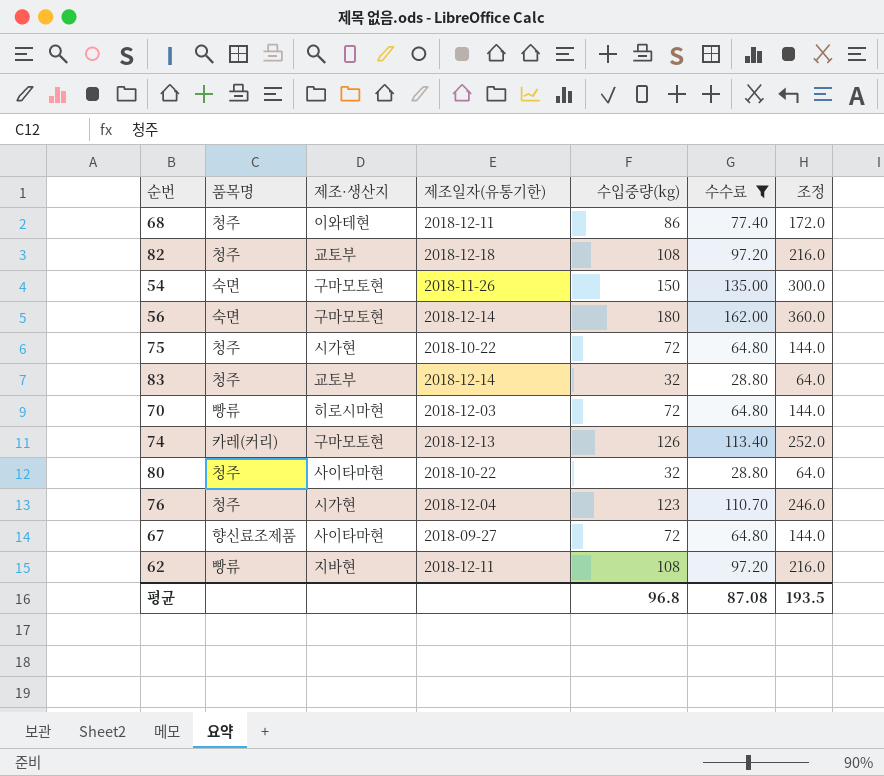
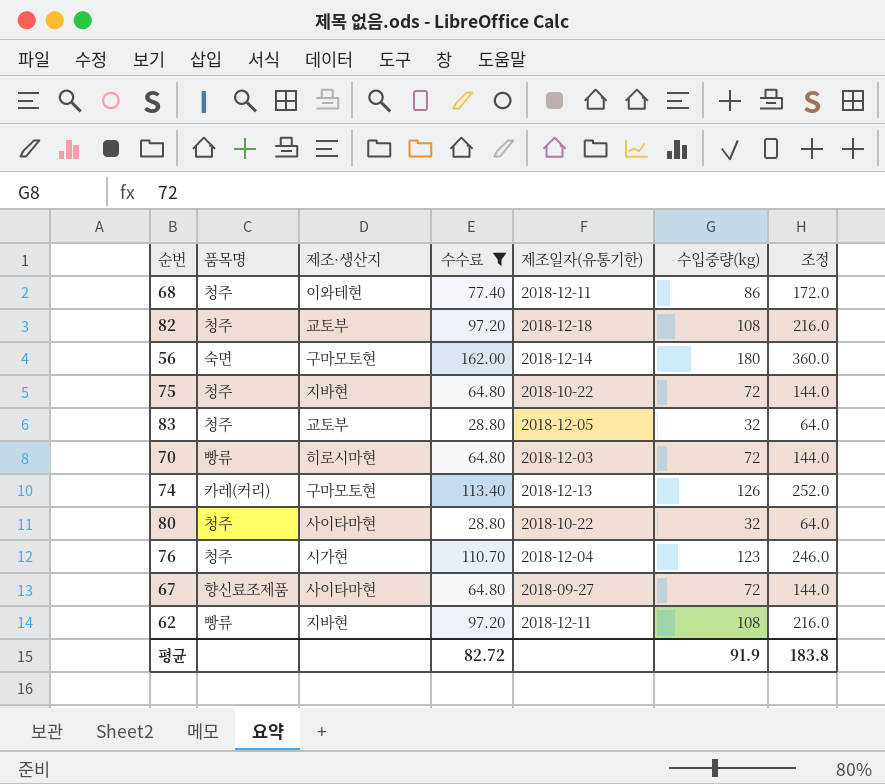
column 수수료 | position: 6 -> 4
row 54: 숙면 | 구마모토현 | 2018-11-26 | 150 | 135.00 | 300.0 -> none
75 | 제조·생산지: 시가현 -> 지바현
83 | 제조일자(유통기한): 2018-12-14 -> 2018-12-05
평균 | 수수료: 87.08 -> 82.72
평균 | 수입중량(kg): 96.8 -> 91.9
평균 | 조정: 193.5 -> 183.8

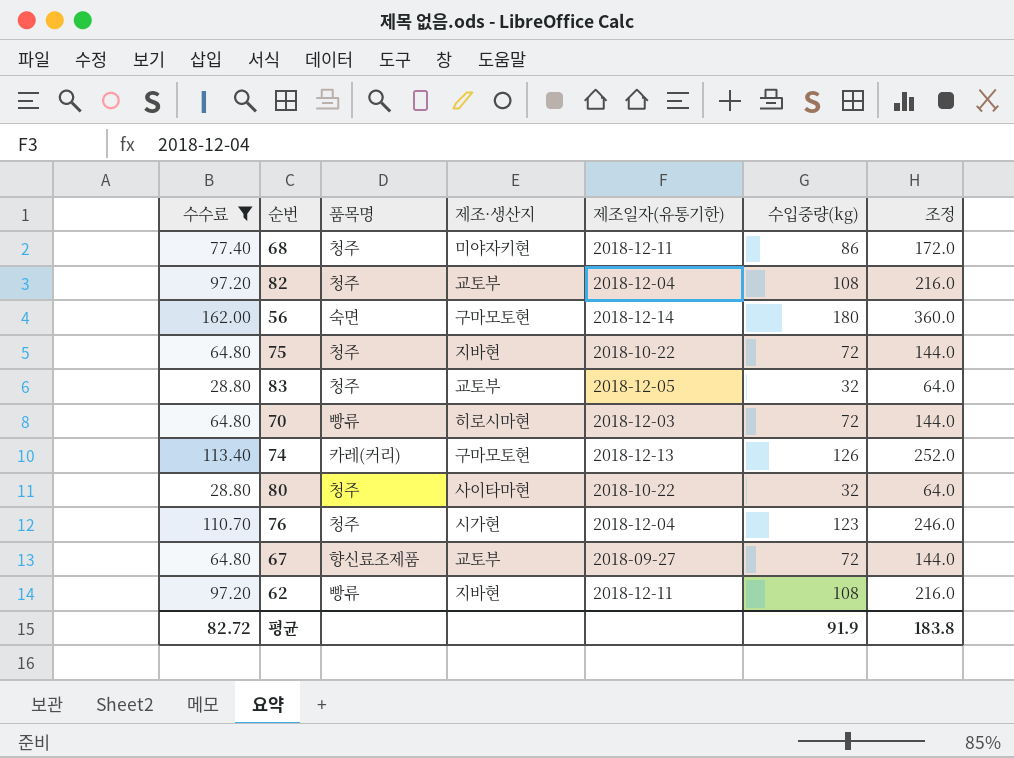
column 수수료 | position: 4 -> 1
68 | 제조·생산지: 이와테현 -> 미야자키현
82 | 제조일자(유통기한): 2018-12-18 -> 2018-12-04
67 | 제조·생산지: 사이타마현 -> 교토부

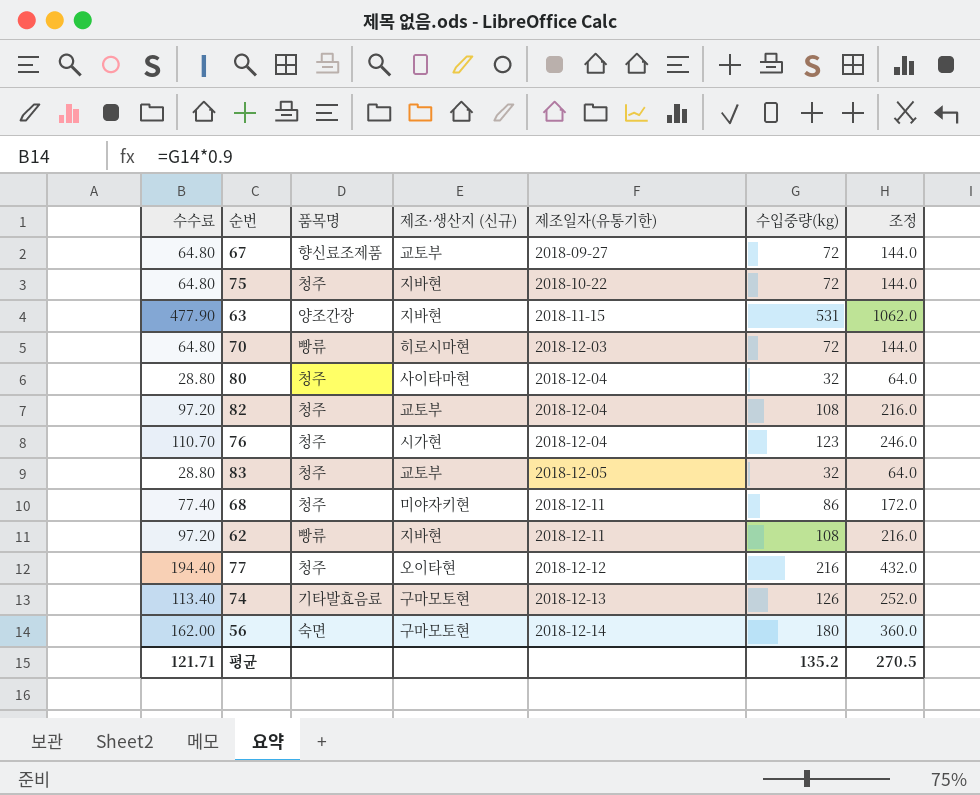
filter: 수수료 <= 162.00 -> none
row order: none -> 제조일자(유통기한) ascending
column name: 제조·생산지 -> 제조·생산지 (신규)
80 | 제조일자(유통기한): 2018-10-22 -> 2018-12-04
74 | 품목명: 카레(커리) -> 기타발효음료
평균 | 수수료: 82.72 -> 121.71
평균 | 수입중량(kg): 91.9 -> 135.2
평균 | 조정: 183.8 -> 270.5

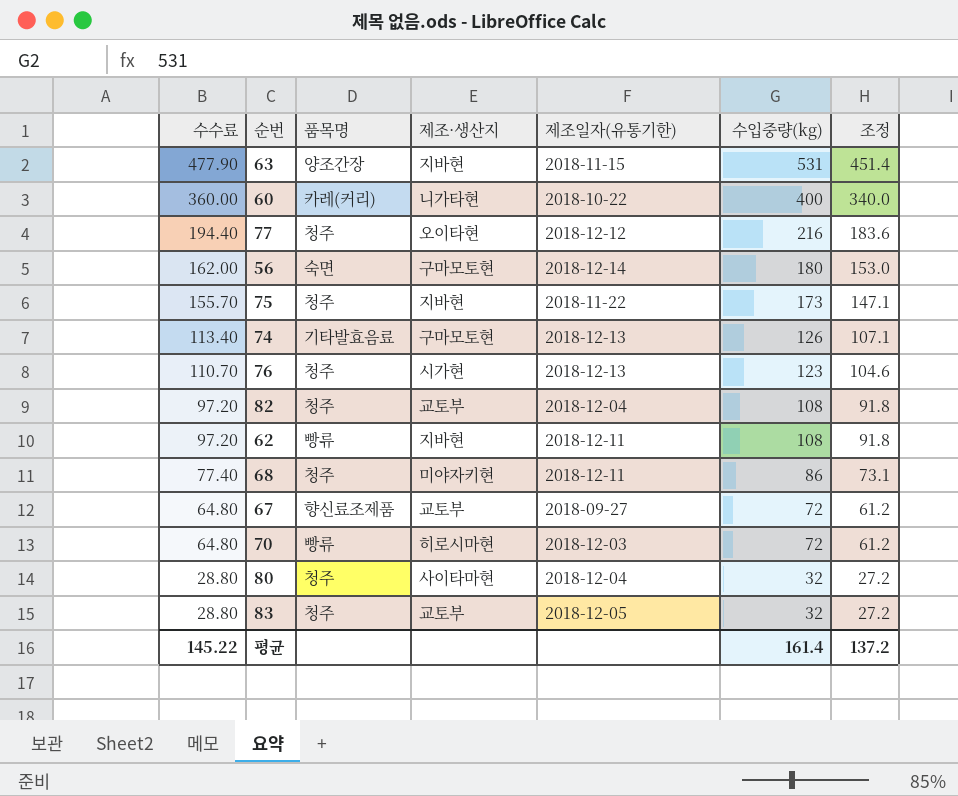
row order: 제조일자(유통기한) ascending -> 수수료 descending
column name: 제조·생산지 (신규) -> 제조·생산지
column 조정 | formula: [수입중량(kg)] * 2 -> [수입중량(kg)] * 0.85
row 60: none -> 360.00 | 카레(커리) | 니가타현 | 2018-10-22 | 400 | 340.0
75 | 수수료: 64.80 -> 155.70
75 | 제조일자(유통기한): 2018-10-22 -> 2018-11-22
75 | 수입중량(kg): 72 -> 173
76 | 제조일자(유통기한): 2018-12-04 -> 2018-12-13
평균 | 수수료: 121.71 -> 145.22
평균 | 수입중량(kg): 135.2 -> 161.4
평균 | 조정: 270.5 -> 137.2

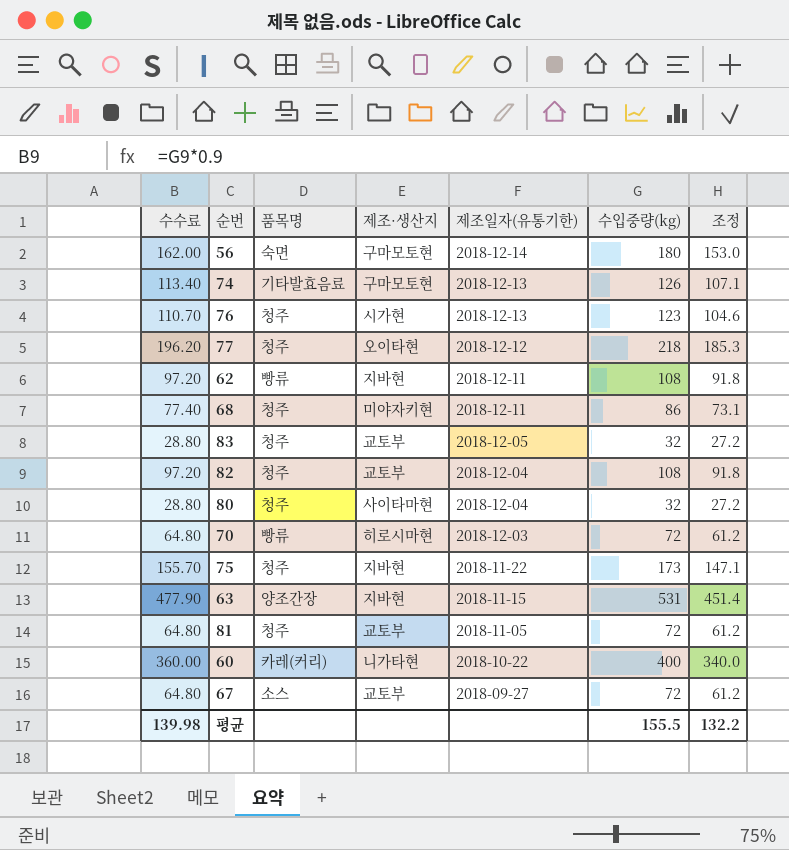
row order: 수수료 descending -> 제조일자(유통기한) descending
77 | 수수료: 194.40 -> 196.20
77 | 수입중량(kg): 216 -> 218
77 | 조정: 183.6 -> 185.3
row 81: none -> 64.80 | 청주 | 교토부 | 2018-11-05 | 72 | 61.2
67 | 품목명: 향신료조제품 -> 소스
평균 | 수수료: 145.22 -> 139.98
평균 | 수입중량(kg): 161.4 -> 155.5
평균 | 조정: 137.2 -> 132.2

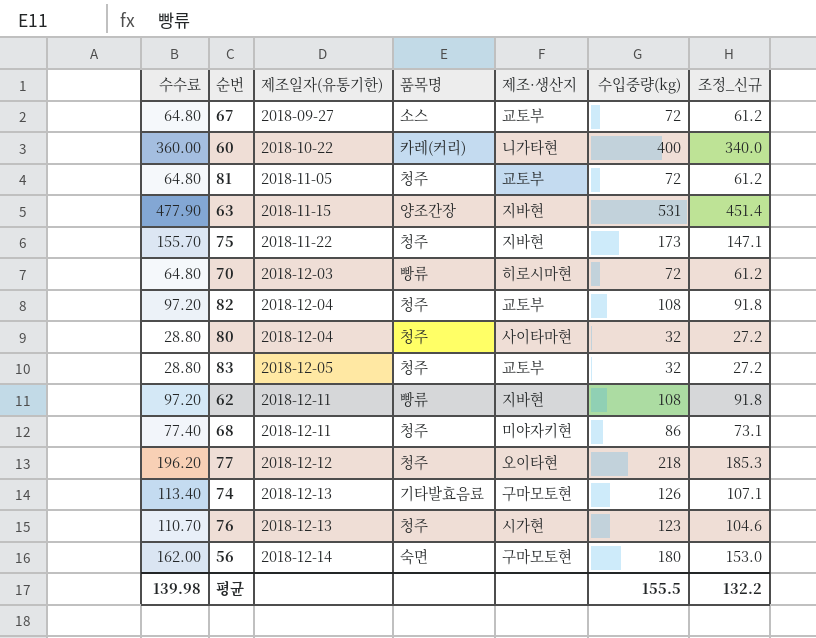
row order: 제조일자(유통기한) descending -> 제조일자(유통기한) ascending
column 제조일자(유통기한) | position: 5 -> 3
column name: 조정 -> 조정_신규

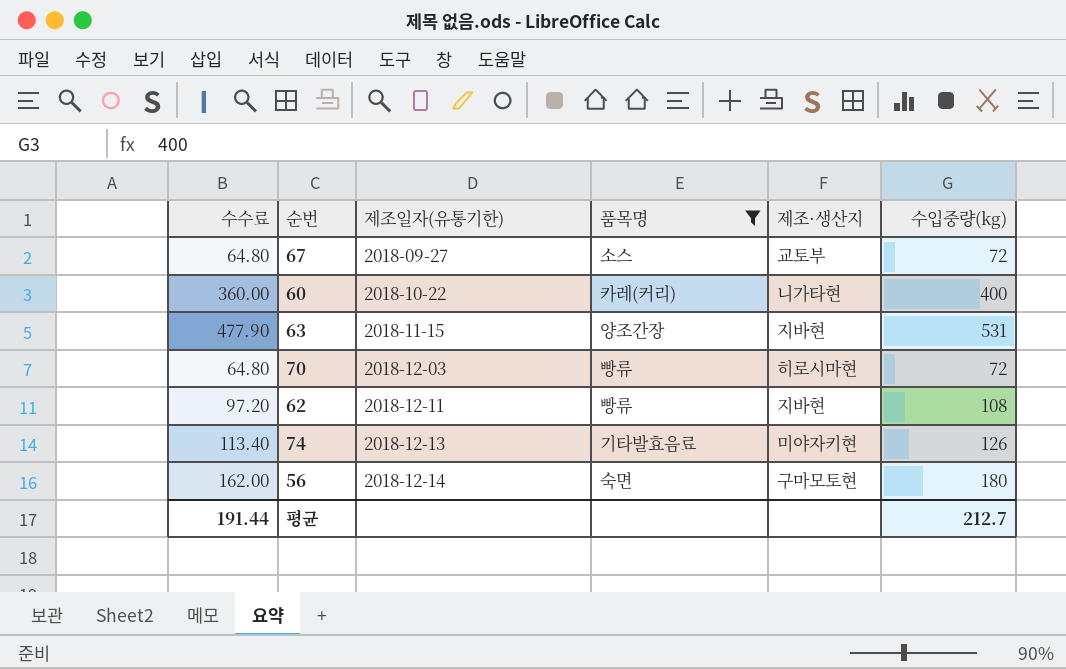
filter: none -> 품목명 != 청주
column 조정_신규 | formula: [수입중량(kg)] * 0.85 -> none
74 | 제조·생산지: 구마모토현 -> 미야자키현
평균 | 수수료: 139.98 -> 191.44
평균 | 수입중량(kg): 155.5 -> 212.7

